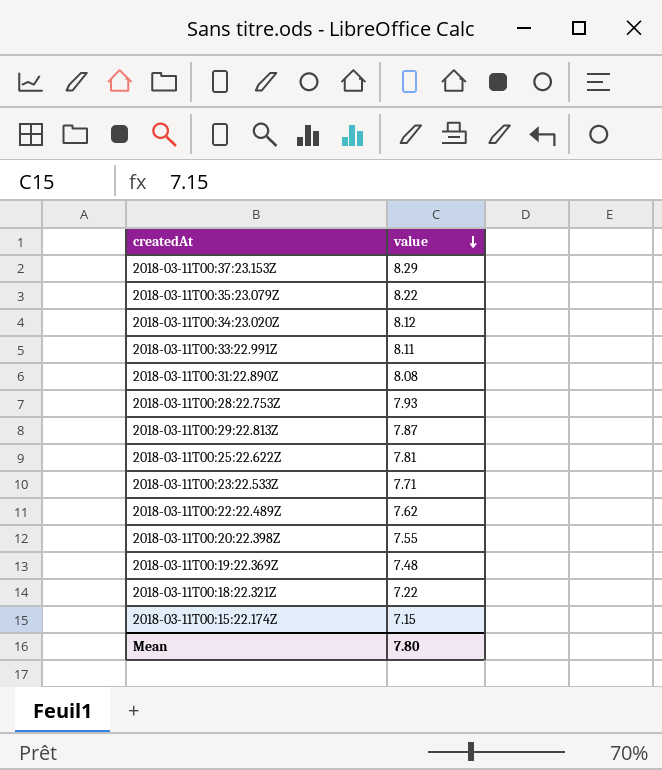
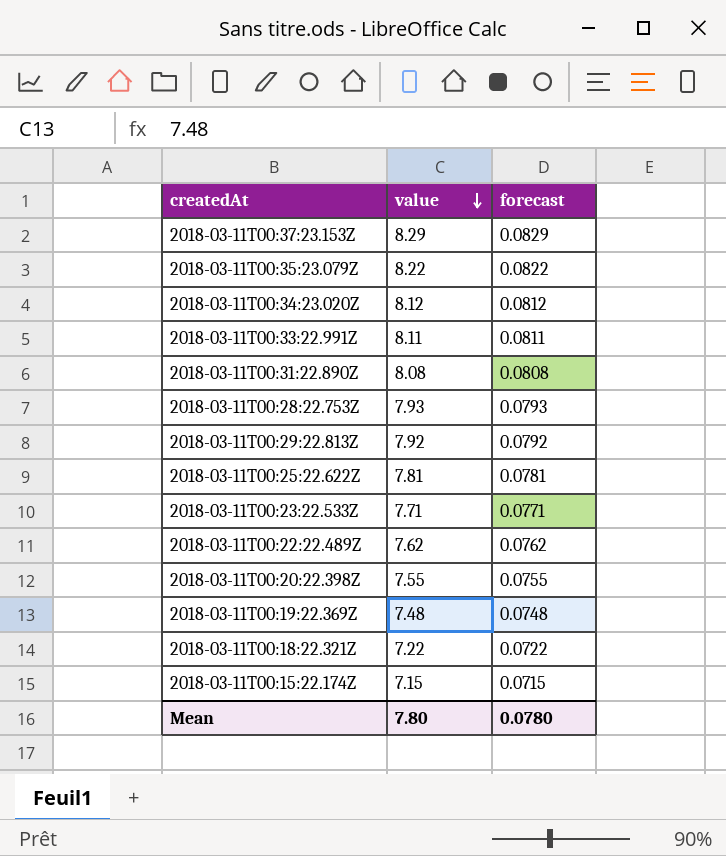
column forecast | formula: none -> [value] * 0.01
2018-03-11T00:29:22.813Z | value: 7.87 -> 7.92

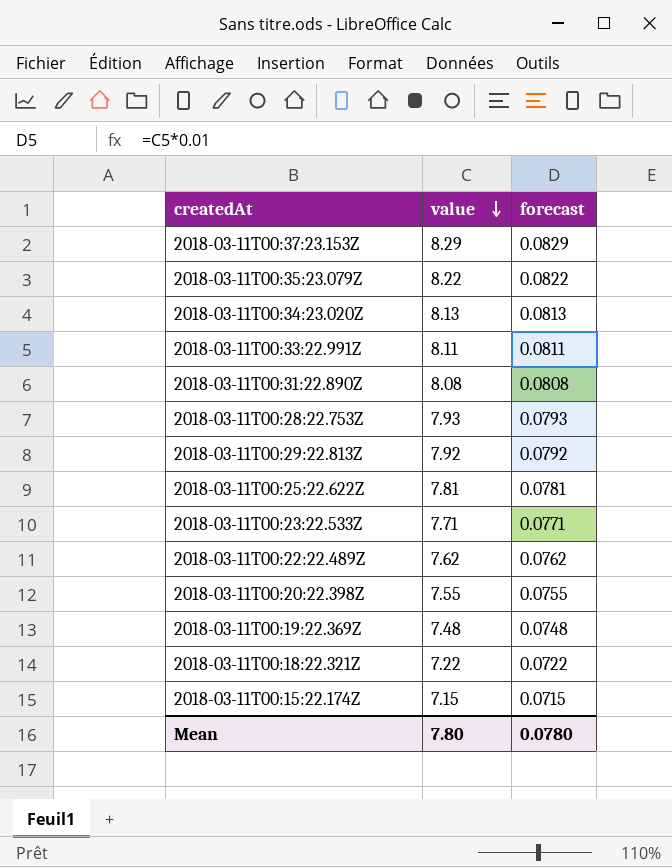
2018-03-11T00:34:23.020Z | value: 8.12 -> 8.13
2018-03-11T00:34:23.020Z | forecast: 0.0812 -> 0.0813

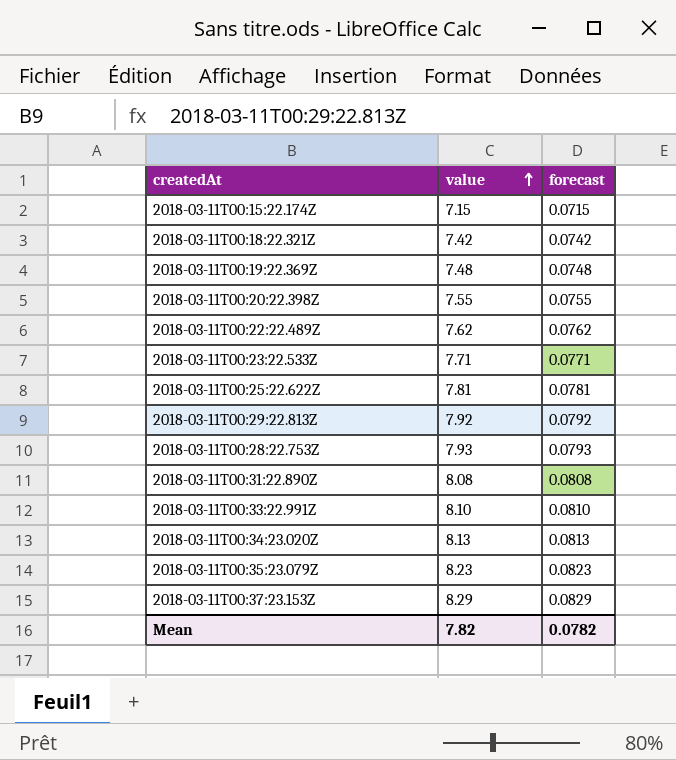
row order: value descending -> value ascending
2018-03-11T00:18:22.321Z | value: 7.22 -> 7.42
2018-03-11T00:18:22.321Z | forecast: 0.0722 -> 0.0742
2018-03-11T00:33:22.991Z | value: 8.11 -> 8.10
2018-03-11T00:33:22.991Z | forecast: 0.0811 -> 0.0810
2018-03-11T00:35:23.079Z | value: 8.22 -> 8.23
2018-03-11T00:35:23.079Z | forecast: 0.0822 -> 0.0823
Mean | value: 7.80 -> 7.82
Mean | forecast: 0.0780 -> 0.0782

